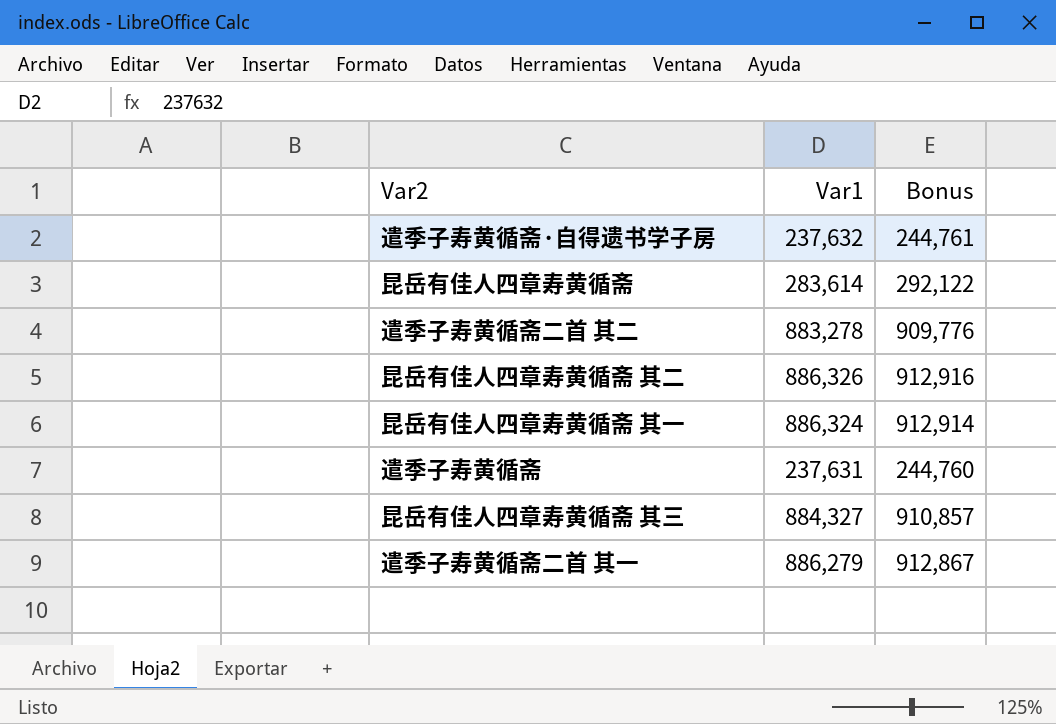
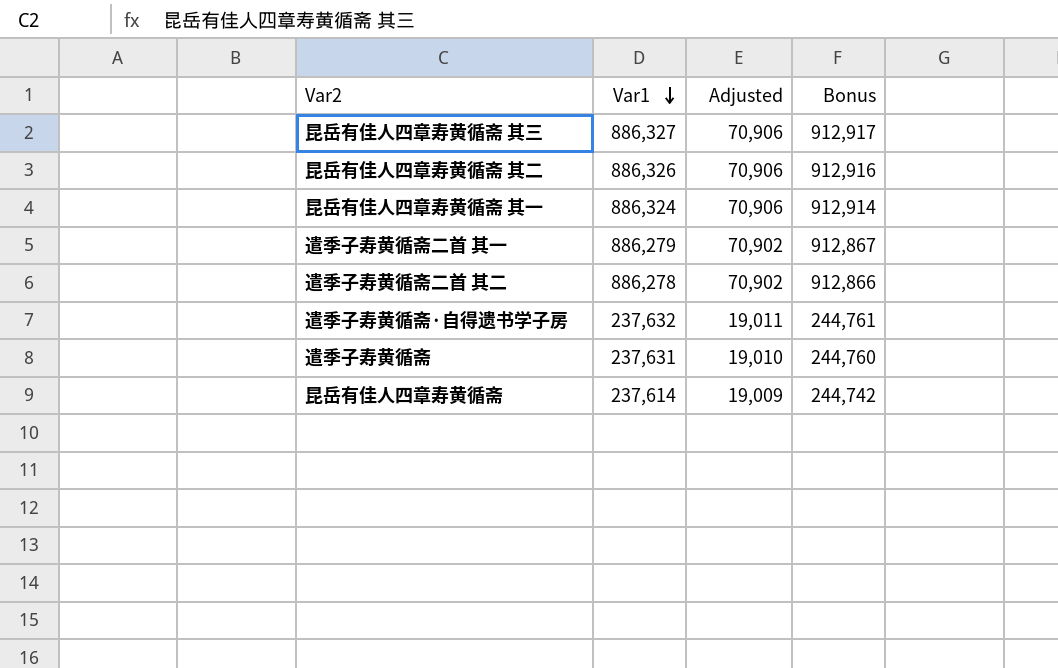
row order: none -> Var1 descending
column Adjusted | formula: none -> [Var1] * 0.08
昆岳有佳人四章寿黄循斋 其三 | Var1: 884,327 -> 886,327
昆岳有佳人四章寿黄循斋 其三 | Bonus: 910,857 -> 912,917
遣季子寿黄循斋二首 其二 | Var1: 883,278 -> 886,278
遣季子寿黄循斋二首 其二 | Bonus: 909,776 -> 912,866
昆岳有佳人四章寿黄循斋 | Var1: 283,614 -> 237,614
昆岳有佳人四章寿黄循斋 | Bonus: 292,122 -> 244,742

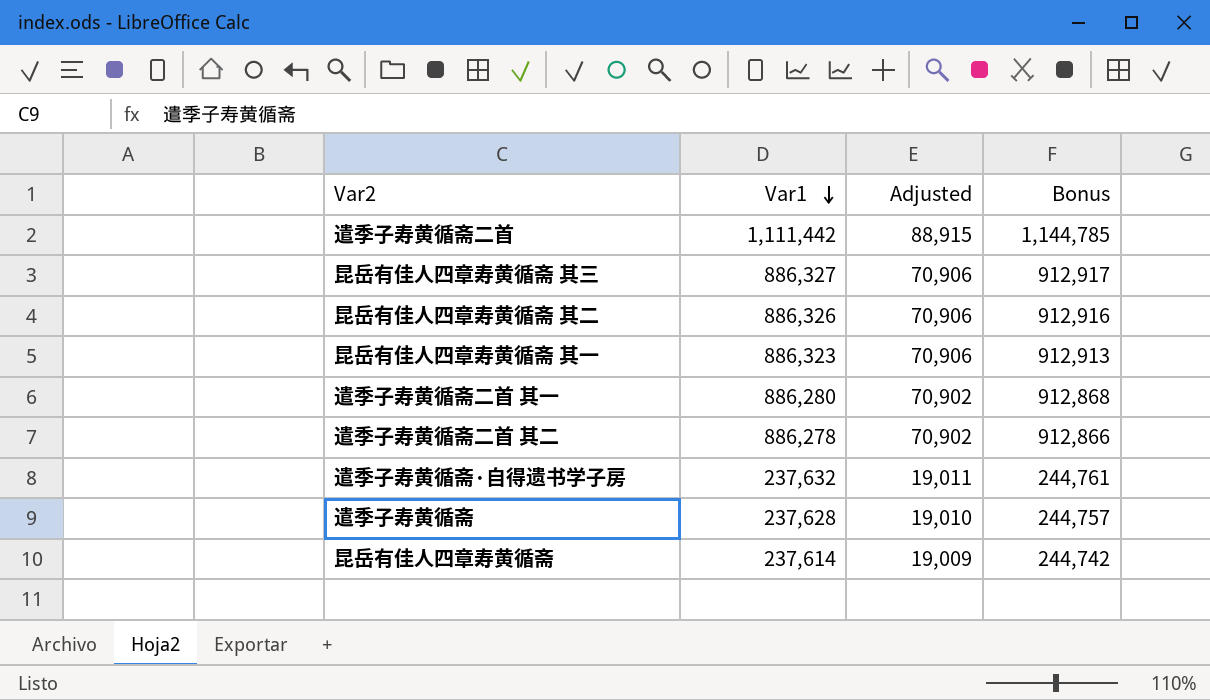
row 遣季子寿黄循斋二首: none -> 1,111,442 | 88,915 | 1,144,785
昆岳有佳人四章寿黄循斋 其一 | Var1: 886,324 -> 886,323
昆岳有佳人四章寿黄循斋 其一 | Bonus: 912,914 -> 912,913
遣季子寿黄循斋二首 其一 | Var1: 886,279 -> 886,280
遣季子寿黄循斋二首 其一 | Bonus: 912,867 -> 912,868
遣季子寿黄循斋 | Var1: 237,631 -> 237,628
遣季子寿黄循斋 | Bonus: 244,760 -> 244,757

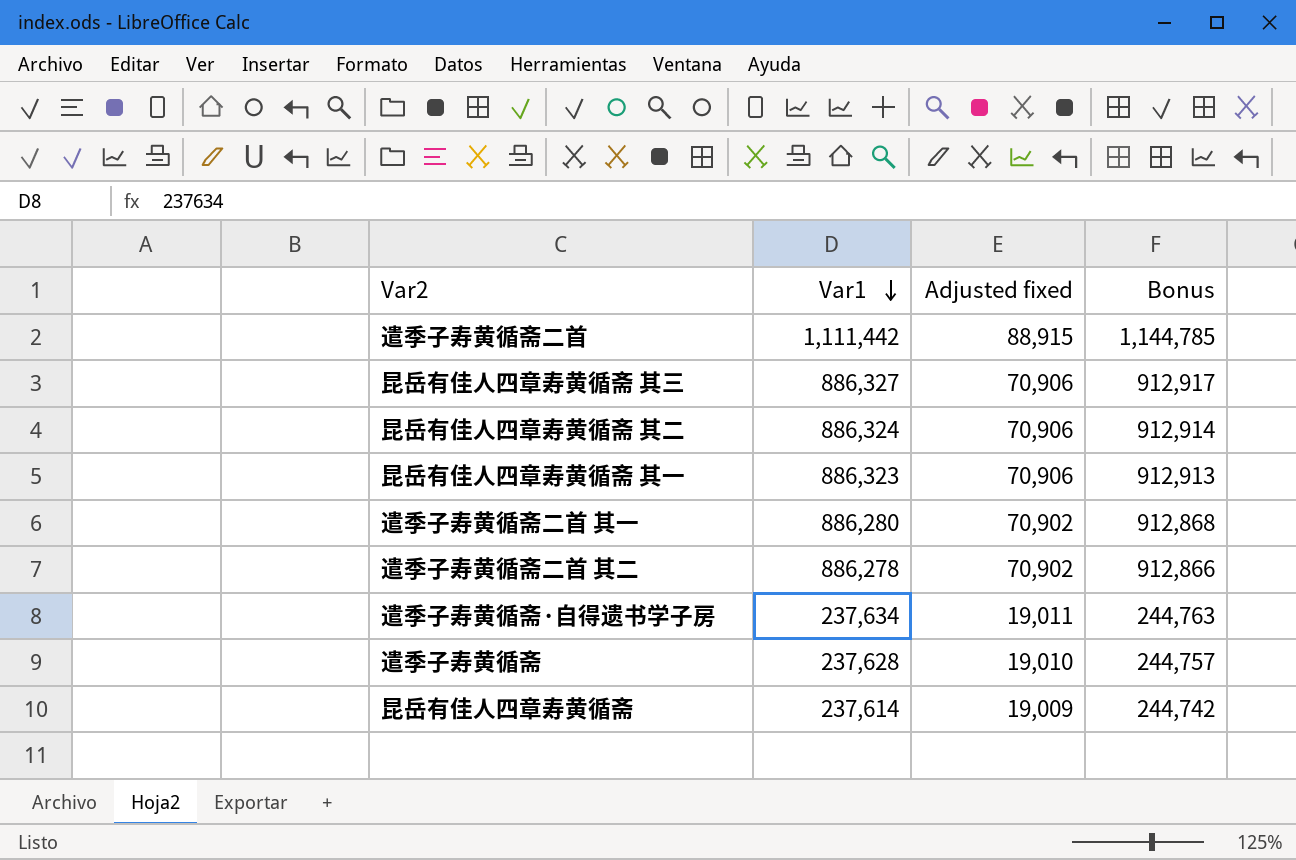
column name: Adjusted -> Adjusted fixed
昆岳有佳人四章寿黄循斋 其二 | Var1: 886,326 -> 886,324
昆岳有佳人四章寿黄循斋 其二 | Bonus: 912,916 -> 912,914
遣季子寿黄循斋·自得遗书学子房 | Var1: 237,632 -> 237,634
遣季子寿黄循斋·自得遗书学子房 | Bonus: 244,761 -> 244,763

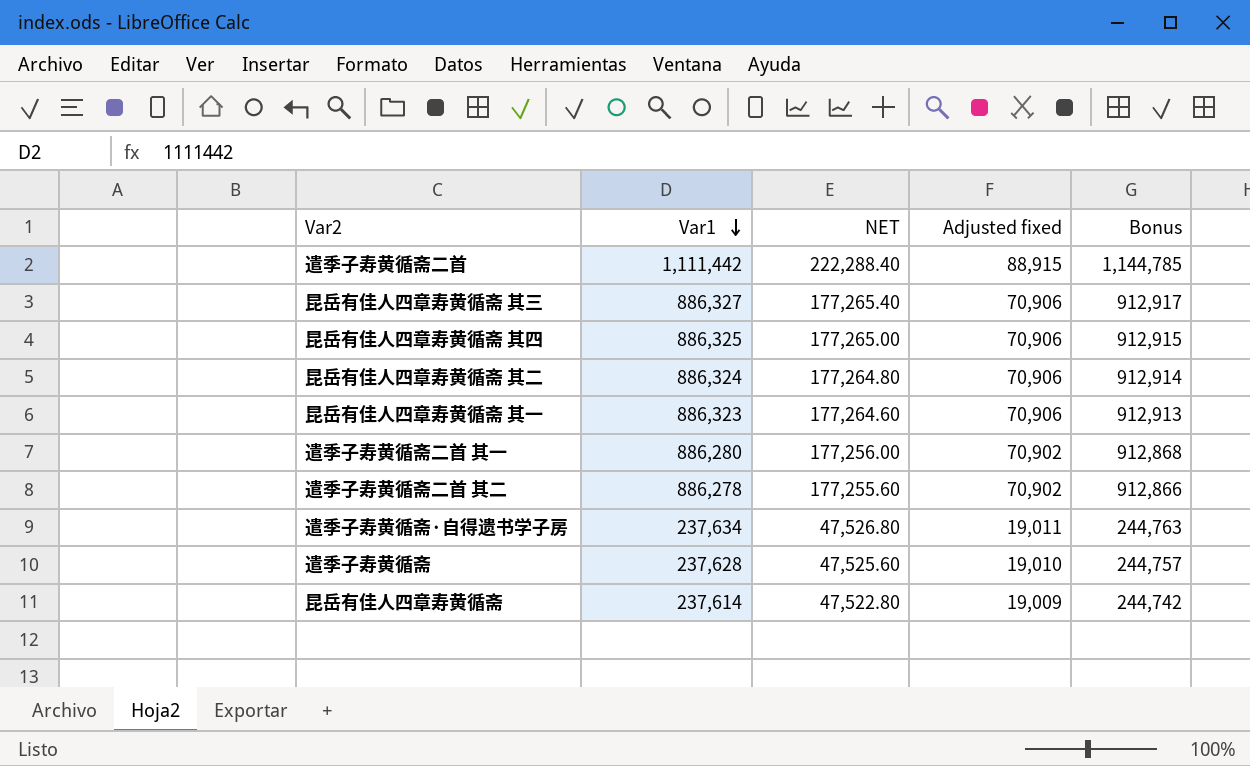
column NET | formula: none -> [Var1] * 0.2
row 昆岳有佳人四章寿黄循斋 其四: none -> 886,325 | 177,265.00 | 70,906 | 912,915

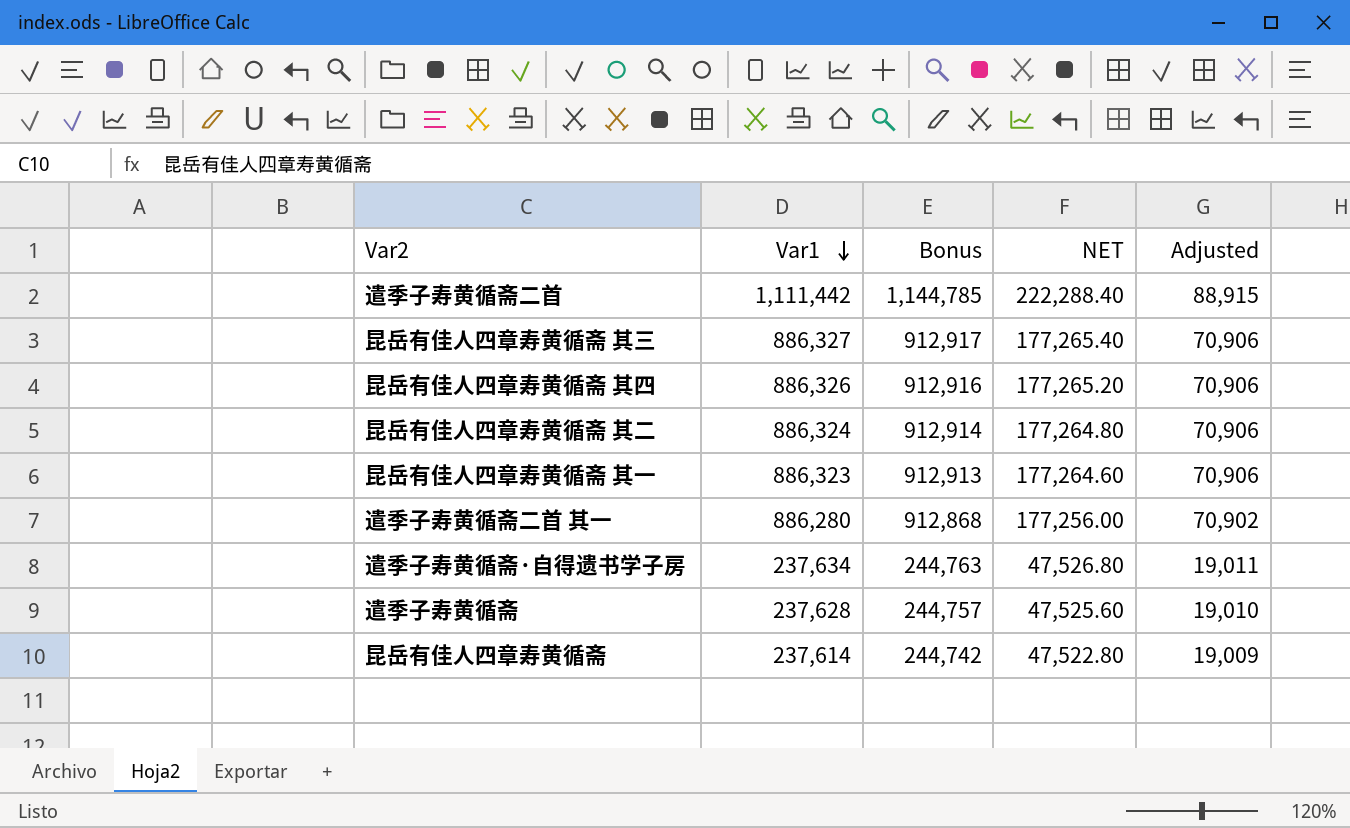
column Bonus | position: 5 -> 3
column name: Adjusted fixed -> Adjusted
row 遣季子寿黄循斋二首 其二: 886,278 | 177,255.60 | 70,902 | 912,866 -> none
昆岳有佳人四章寿黄循斋 其四 | Var1: 886,325 -> 886,326
昆岳有佳人四章寿黄循斋 其四 | Bonus: 912,915 -> 912,916
昆岳有佳人四章寿黄循斋 其四 | NET: 177,265.00 -> 177,265.20

